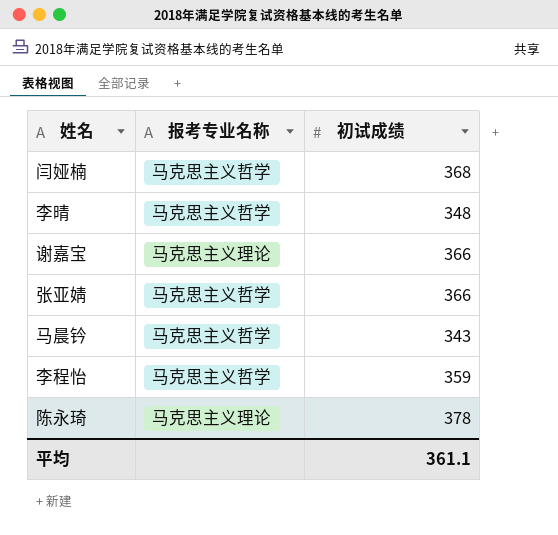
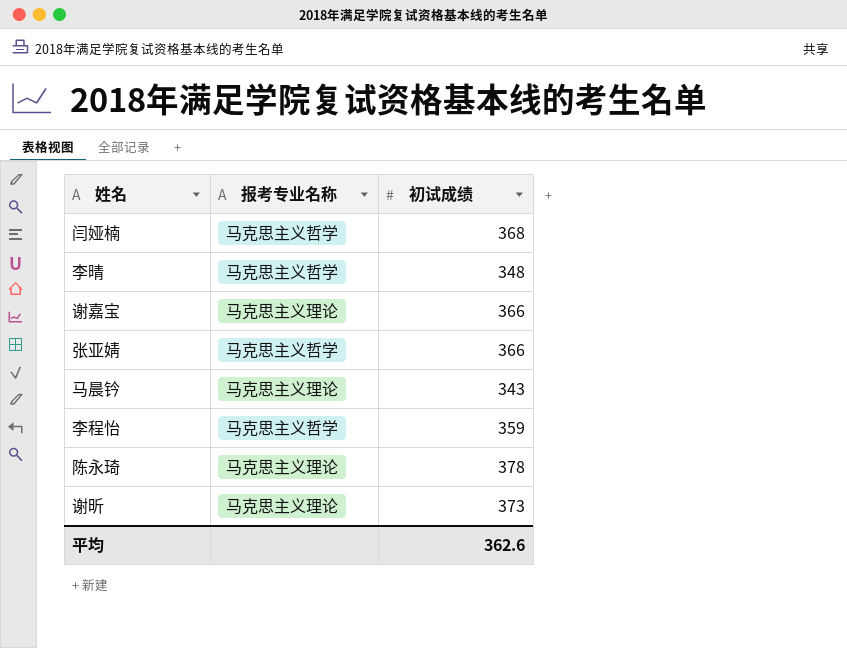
马晨钤 | 报考专业名称: 马克思主义哲学 -> 马克思主义理论
row 谢昕: none -> 马克思主义理论 | 373
平均 | 初试成绩: 361.1 -> 362.6

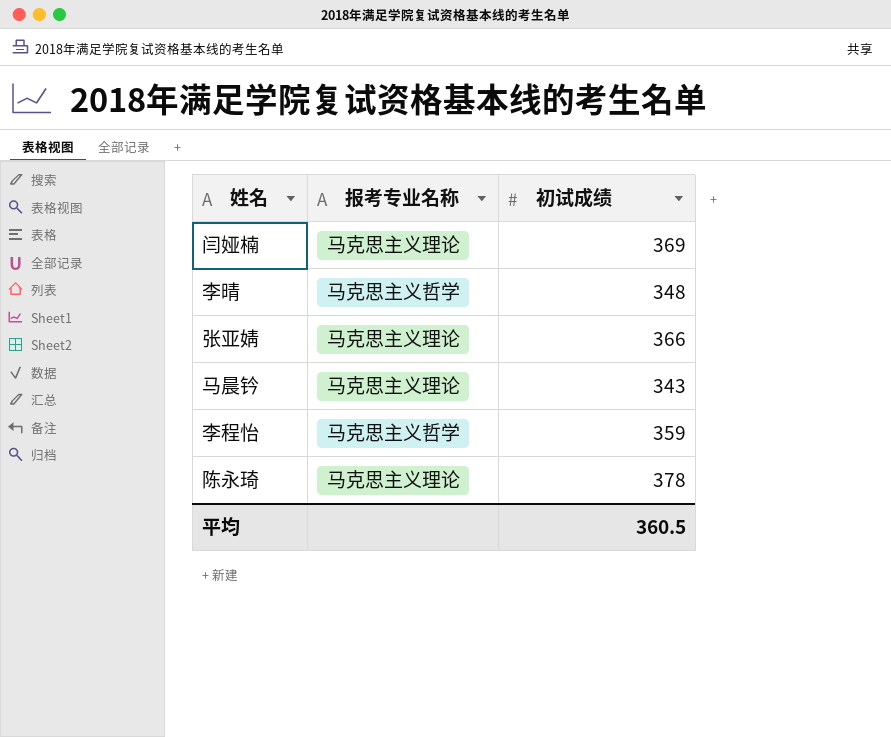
row 谢嘉宝: 马克思主义理论 | 366 -> none
row 谢昕: 马克思主义理论 | 373 -> none
闫娅楠 | 报考专业名称: 马克思主义哲学 -> 马克思主义理论
闫娅楠 | 初试成绩: 368 -> 369
张亚婧 | 报考专业名称: 马克思主义哲学 -> 马克思主义理论
平均 | 初试成绩: 362.6 -> 360.5

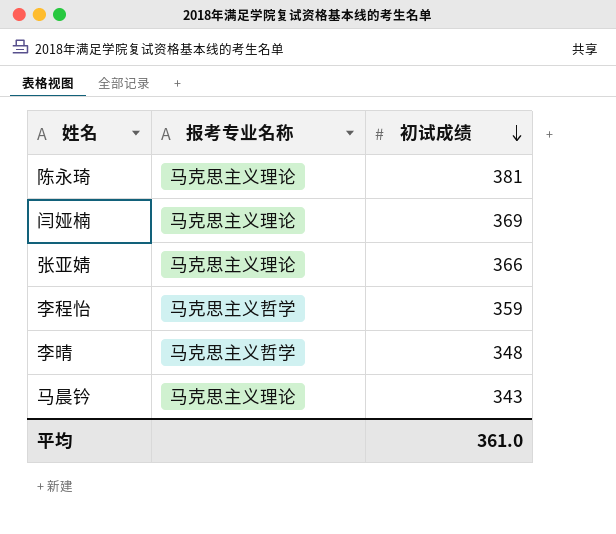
row order: none -> 初试成绩 descending
陈永琦 | 初试成绩: 378 -> 381
平均 | 初试成绩: 360.5 -> 361.0

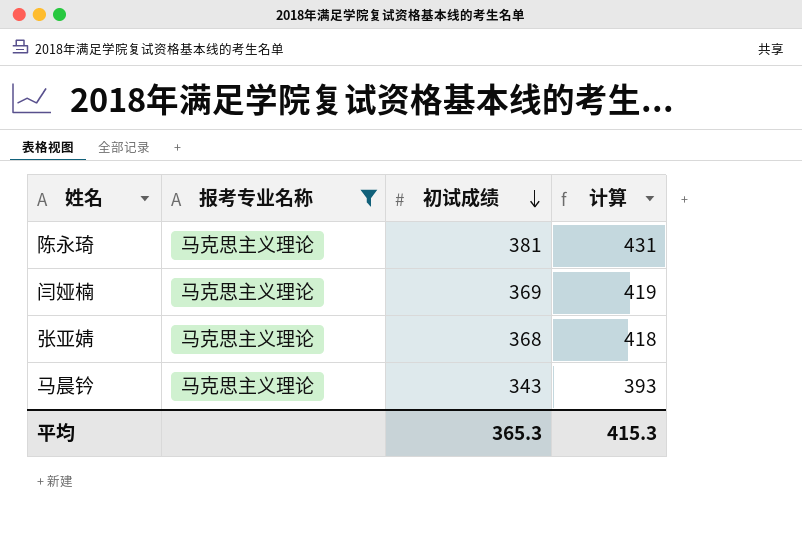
filter: none -> 报考专业名称 = 马克思主义理论
column 计算 | formula: none -> [初试成绩] + 50
张亚婧 | 初试成绩: 366 -> 368
平均 | 初试成绩: 361.0 -> 365.3

